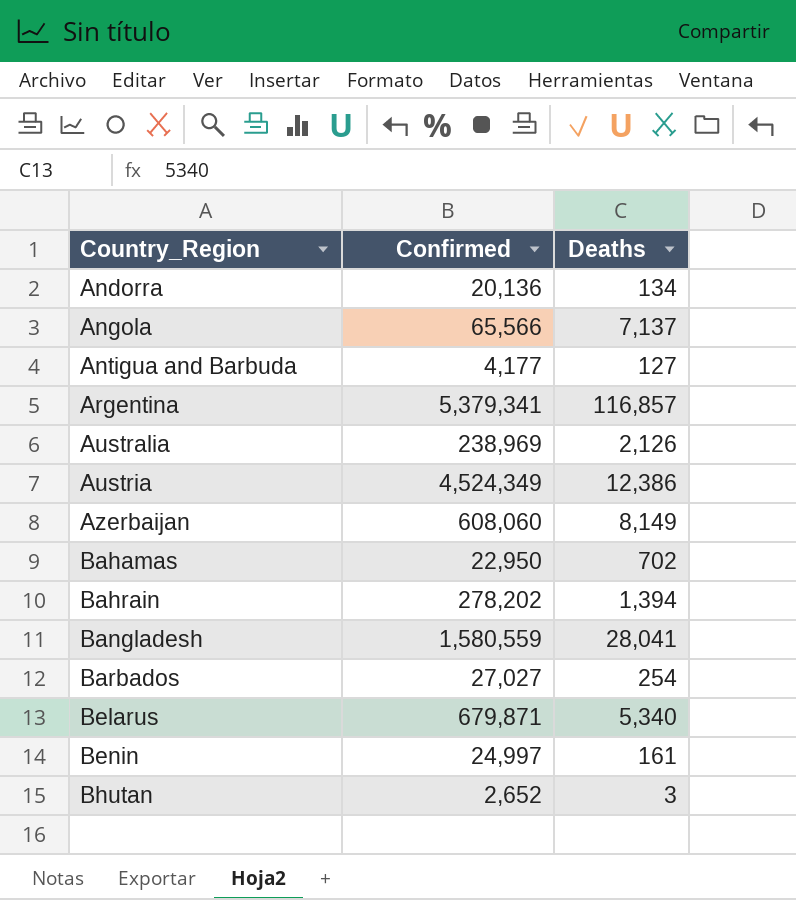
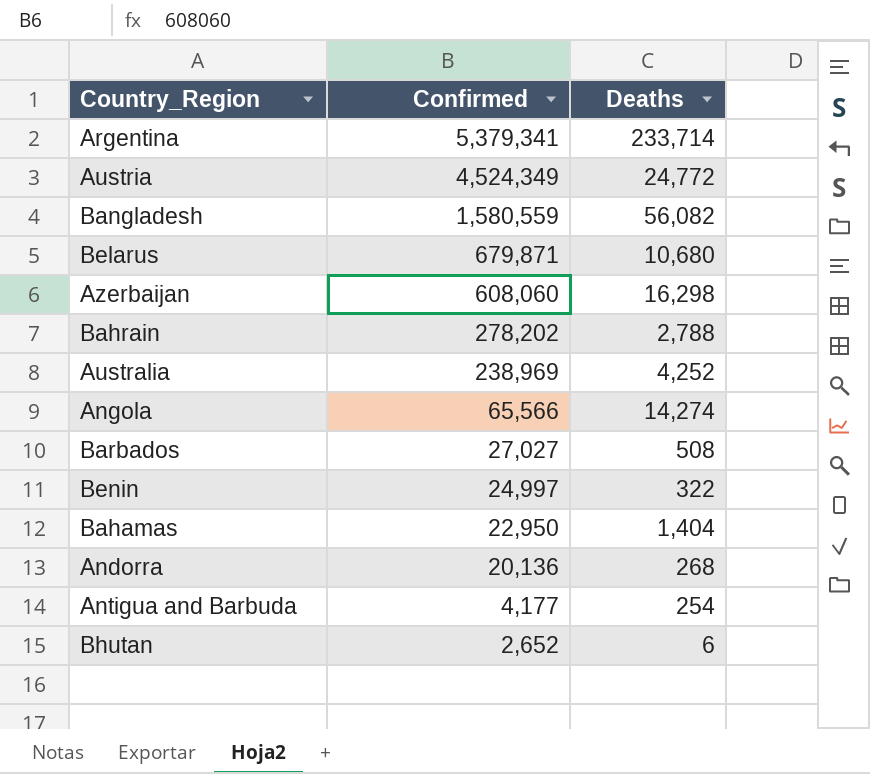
row order: Country_Region ascending -> Confirmed descending
Argentina | Deaths: 116,857 -> 233,714
Austria | Deaths: 12,386 -> 24,772
Bangladesh | Deaths: 28,041 -> 56,082
Belarus | Deaths: 5,340 -> 10,680
Azerbaijan | Deaths: 8,149 -> 16,298
Bahrain | Deaths: 1,394 -> 2,788
Australia | Deaths: 2,126 -> 4,252
Angola | Deaths: 7,137 -> 14,274
Barbados | Deaths: 254 -> 508
Benin | Deaths: 161 -> 322
Bahamas | Deaths: 702 -> 1,404
Andorra | Deaths: 134 -> 268
Antigua and Barbuda | Deaths: 127 -> 254
Bhutan | Deaths: 3 -> 6

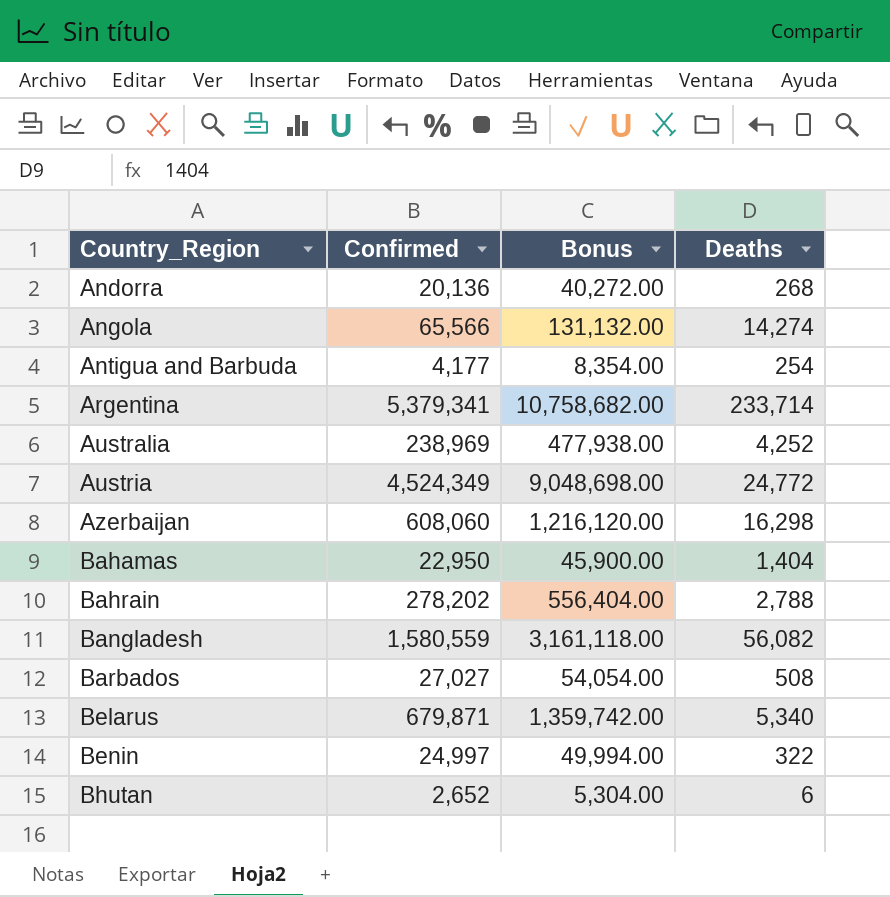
row order: Confirmed descending -> Country_Region ascending
column Bonus | formula: none -> [Confirmed] * 2
Belarus | Deaths: 10,680 -> 5,340

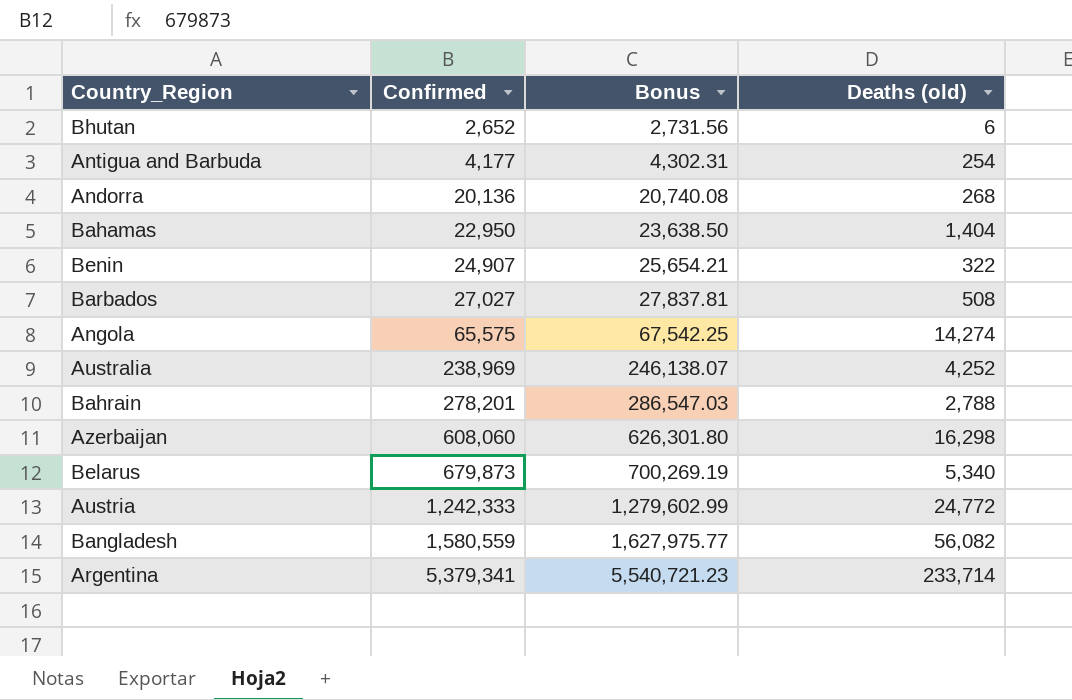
row order: Country_Region ascending -> Confirmed ascending
column Bonus | formula: [Confirmed] * 2 -> [Confirmed] * 1.03
column name: Deaths -> Deaths (old)
Benin | Confirmed: 24,997 -> 24,907
Angola | Confirmed: 65,566 -> 65,575
Bahrain | Confirmed: 278,202 -> 278,201
Belarus | Confirmed: 679,871 -> 679,873
Austria | Confirmed: 4,524,349 -> 1,242,333

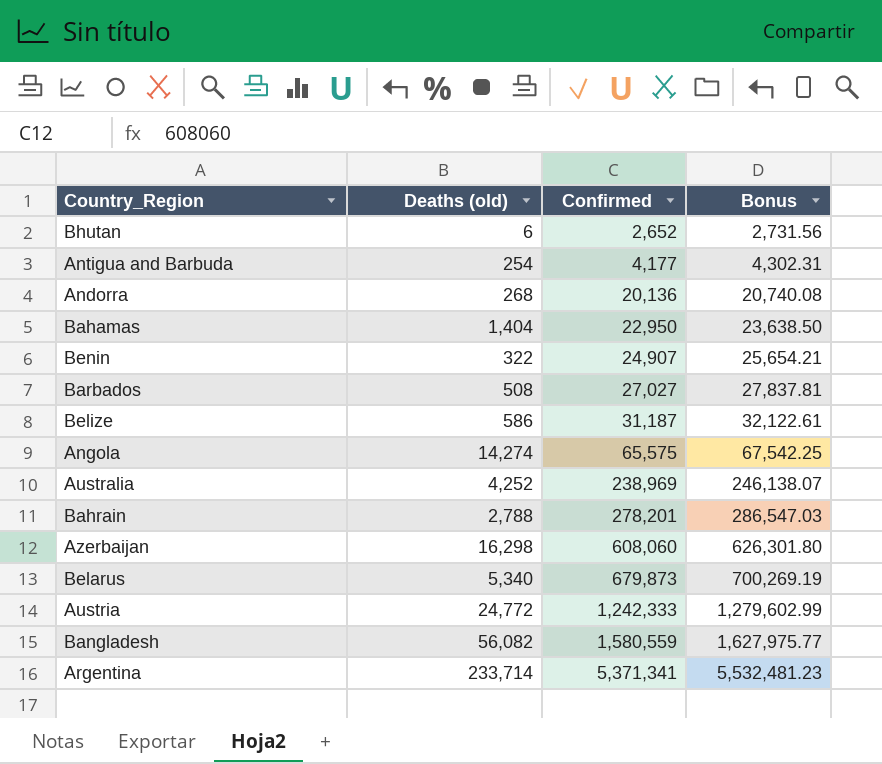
column Deaths (old) | position: 4 -> 2
row Belize: none -> 586 | 31,187 | 32,122.61
Argentina | Confirmed: 5,379,341 -> 5,371,341
Argentina | Bonus: 5,540,721.23 -> 5,532,481.23

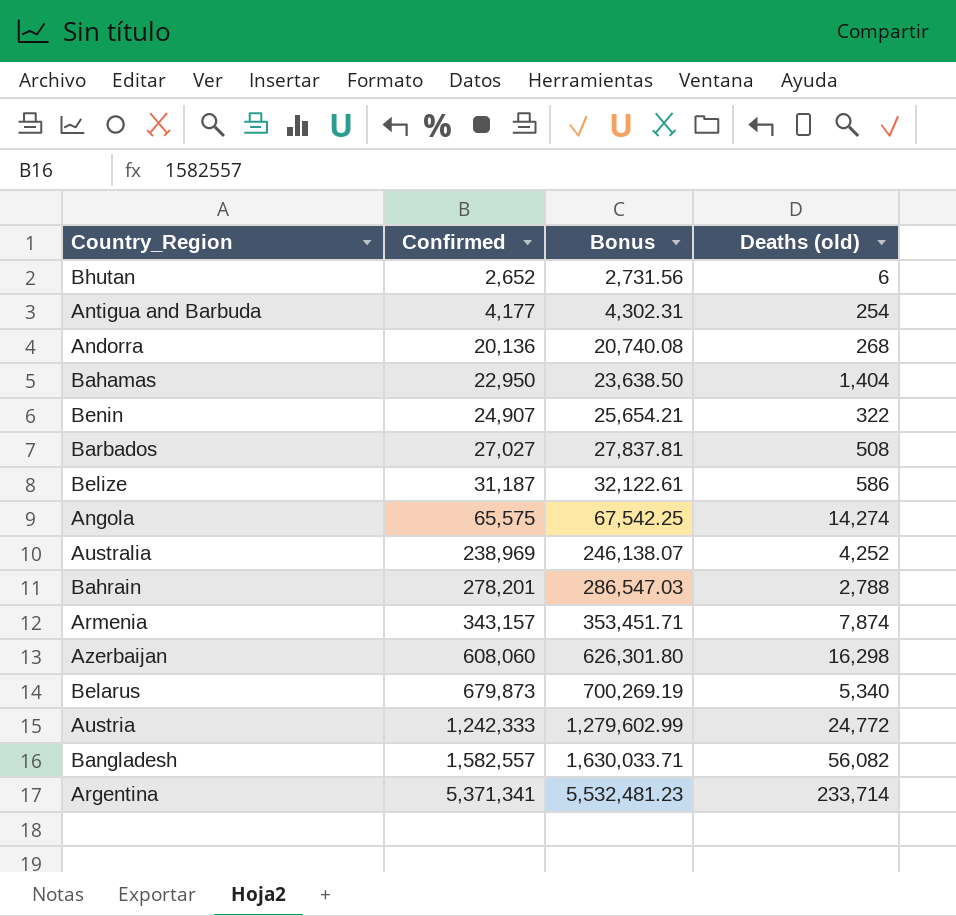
column Deaths (old) | position: 2 -> 4
row Armenia: none -> 343,157 | 353,451.71 | 7,874
Bangladesh | Confirmed: 1,580,559 -> 1,582,557
Bangladesh | Bonus: 1,627,975.77 -> 1,630,033.71

